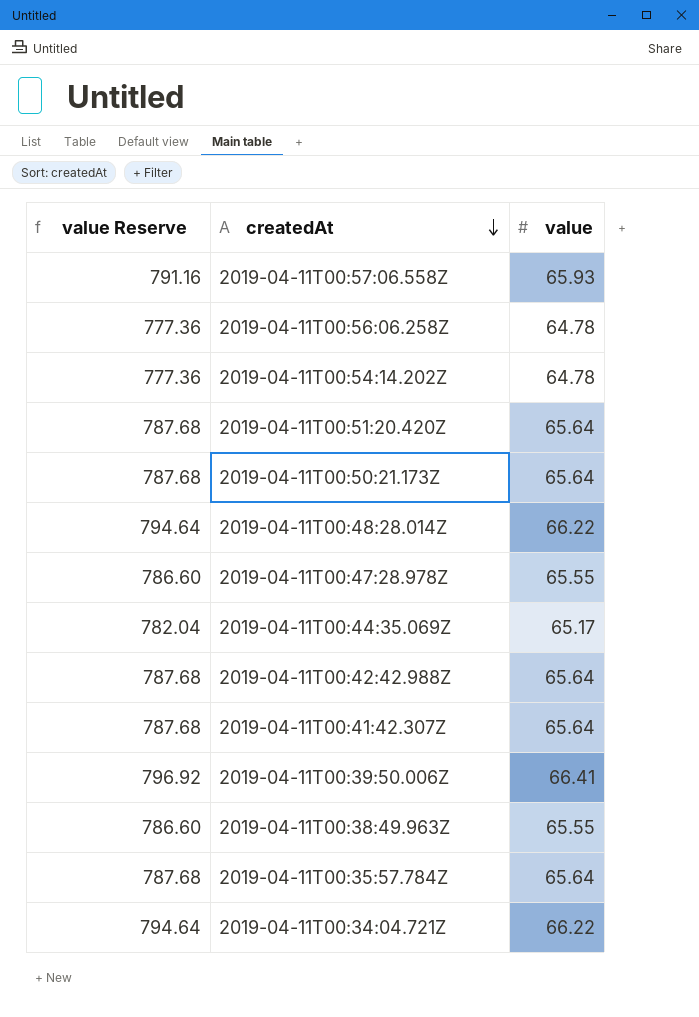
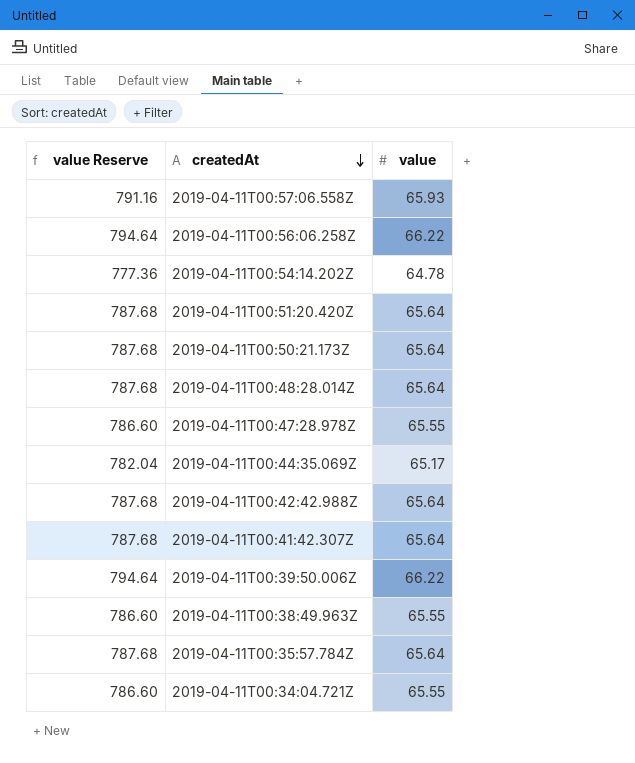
2019-04-11T00:56:06.258Z | value Reserve: 777.36 -> 794.64
2019-04-11T00:56:06.258Z | value: 64.78 -> 66.22
2019-04-11T00:48:28.014Z | value Reserve: 794.64 -> 787.68
2019-04-11T00:48:28.014Z | value: 66.22 -> 65.64
2019-04-11T00:39:50.006Z | value Reserve: 796.92 -> 794.64
2019-04-11T00:39:50.006Z | value: 66.41 -> 66.22
2019-04-11T00:34:04.721Z | value Reserve: 794.64 -> 786.60
2019-04-11T00:34:04.721Z | value: 66.22 -> 65.55

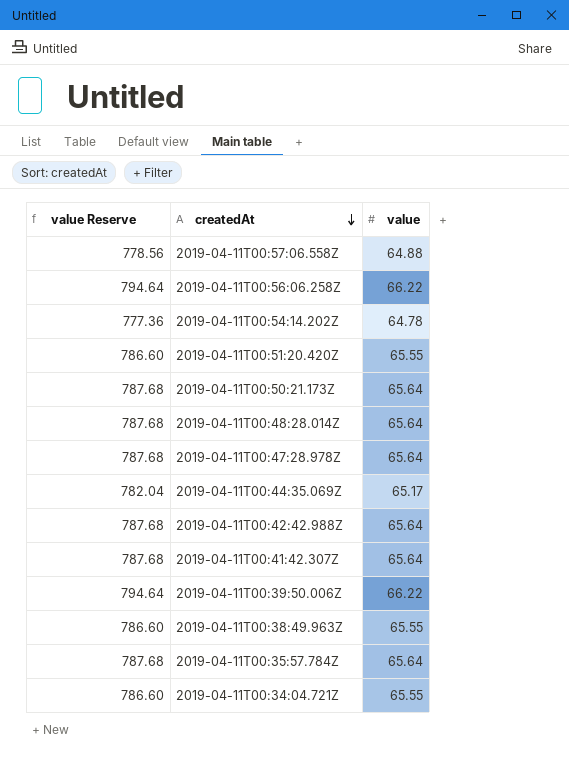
2019-04-11T00:57:06.558Z | value Reserve: 791.16 -> 778.56
2019-04-11T00:57:06.558Z | value: 65.93 -> 64.88
2019-04-11T00:51:20.420Z | value Reserve: 787.68 -> 786.60
2019-04-11T00:51:20.420Z | value: 65.64 -> 65.55
2019-04-11T00:47:28.978Z | value Reserve: 786.60 -> 787.68
2019-04-11T00:47:28.978Z | value: 65.55 -> 65.64

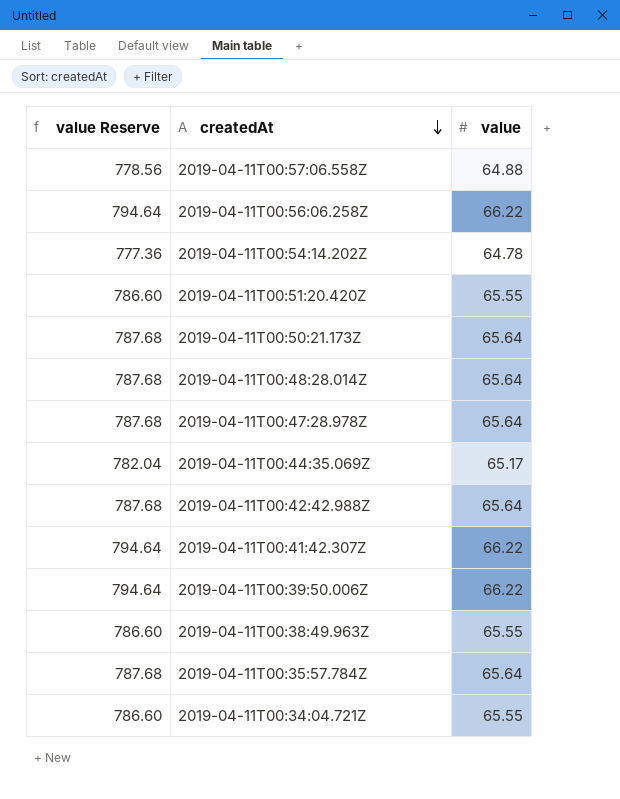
2019-04-11T00:41:42.307Z | value Reserve: 787.68 -> 794.64
2019-04-11T00:41:42.307Z | value: 65.64 -> 66.22

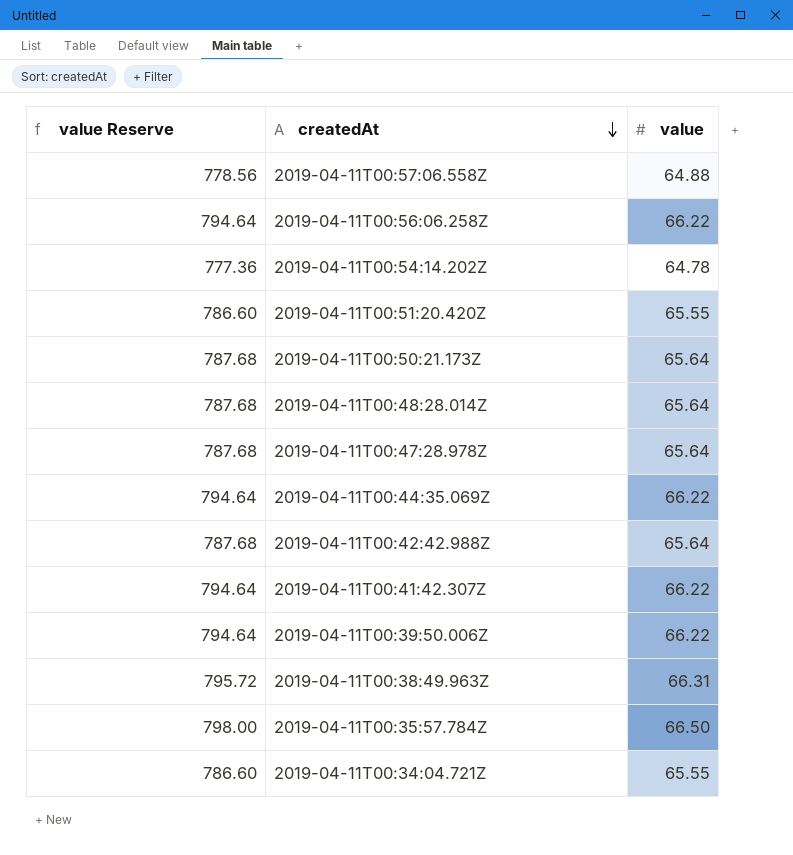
2019-04-11T00:44:35.069Z | value Reserve: 782.04 -> 794.64
2019-04-11T00:44:35.069Z | value: 65.17 -> 66.22
2019-04-11T00:38:49.963Z | value Reserve: 786.60 -> 795.72
2019-04-11T00:38:49.963Z | value: 65.55 -> 66.31
2019-04-11T00:35:57.784Z | value Reserve: 787.68 -> 798.00
2019-04-11T00:35:57.784Z | value: 65.64 -> 66.50

